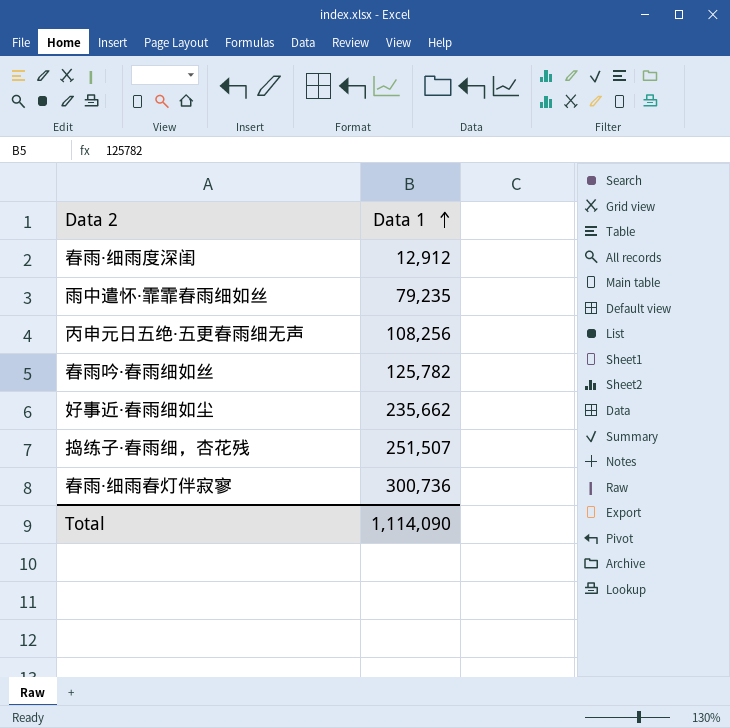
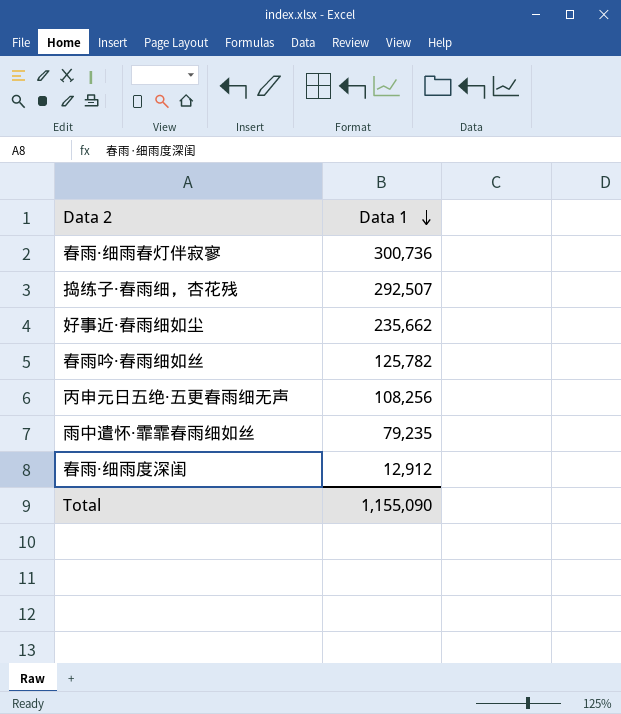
row order: Data 1 ascending -> Data 1 descending
捣练子·春雨细，杏花残 | Data 1: 251,507 -> 292,507
Total | Data 1: 1,114,090 -> 1,155,090

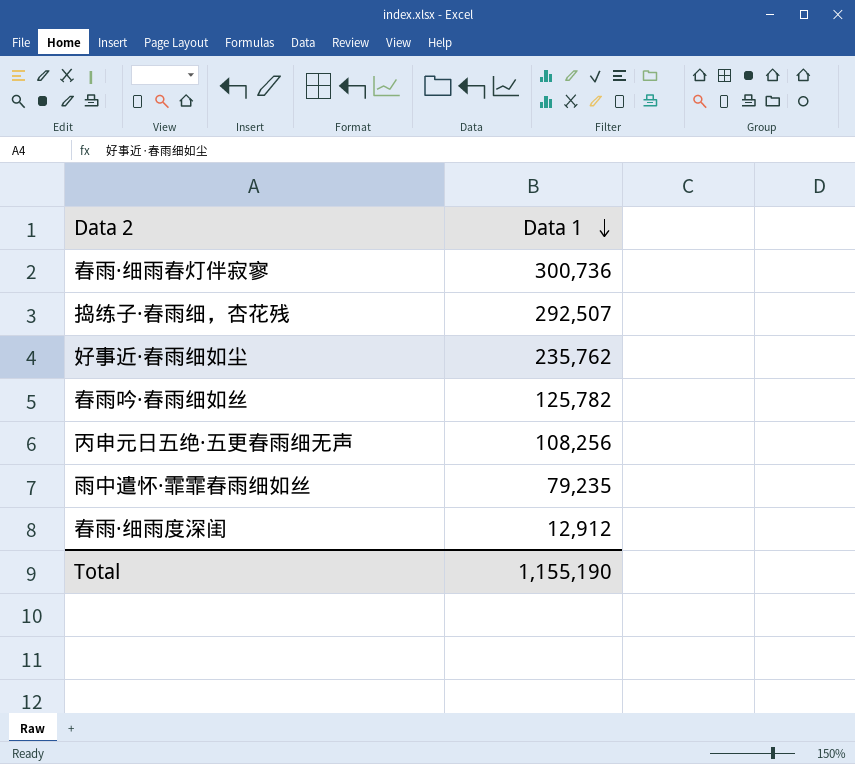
好事近·春雨细如尘 | Data 1: 235,662 -> 235,762
Total | Data 1: 1,155,090 -> 1,155,190

